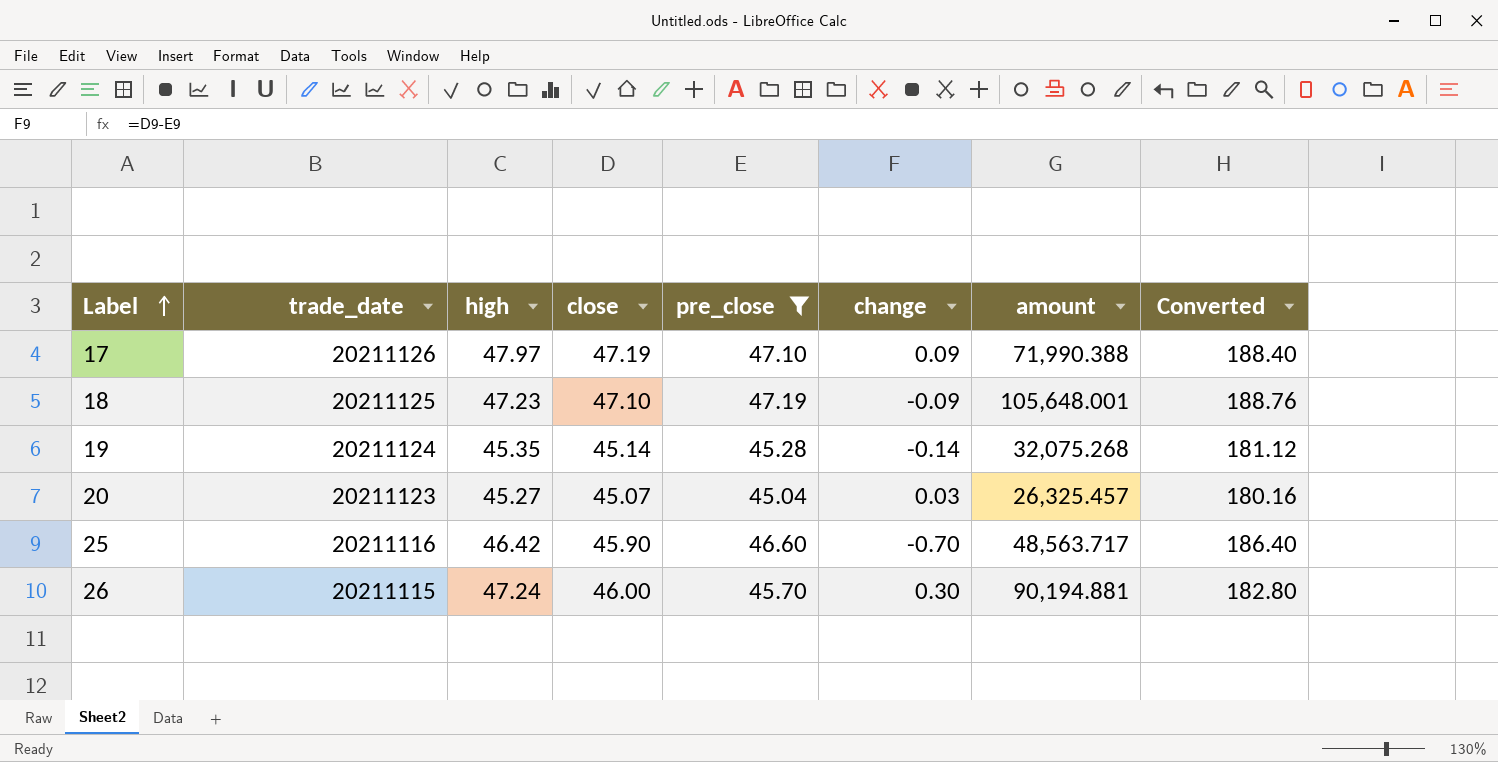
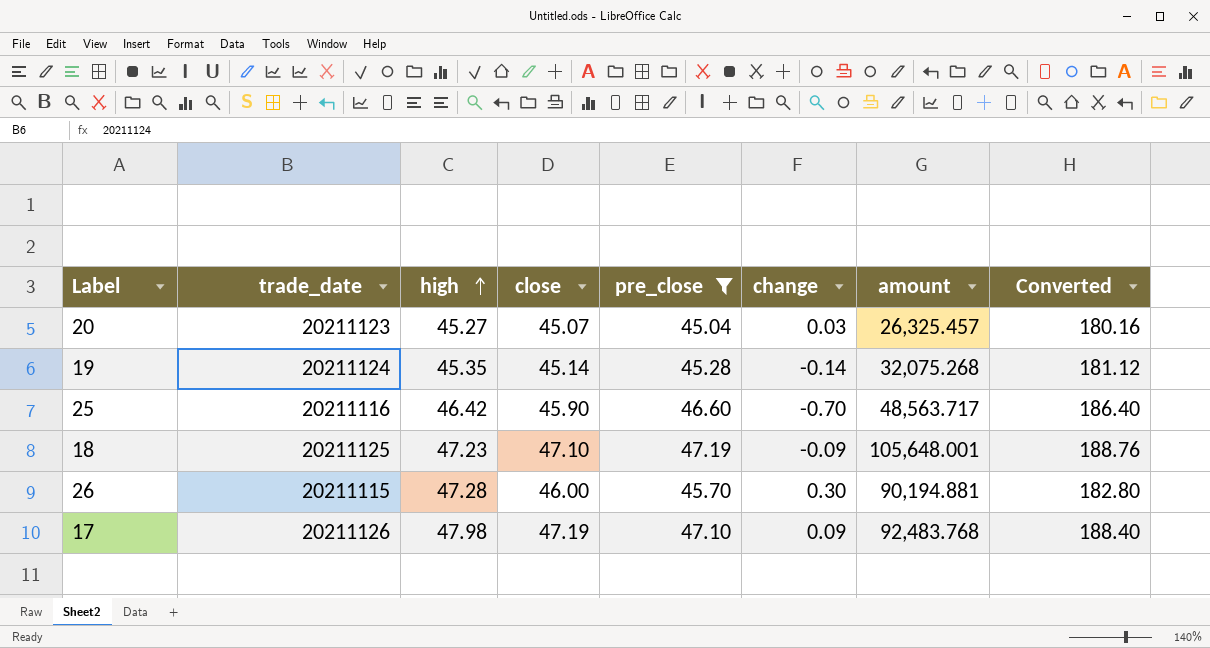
row order: Label ascending -> high ascending
26 | high: 47.24 -> 47.28
17 | high: 47.97 -> 47.98
17 | amount: 71,990.388 -> 92,483.768

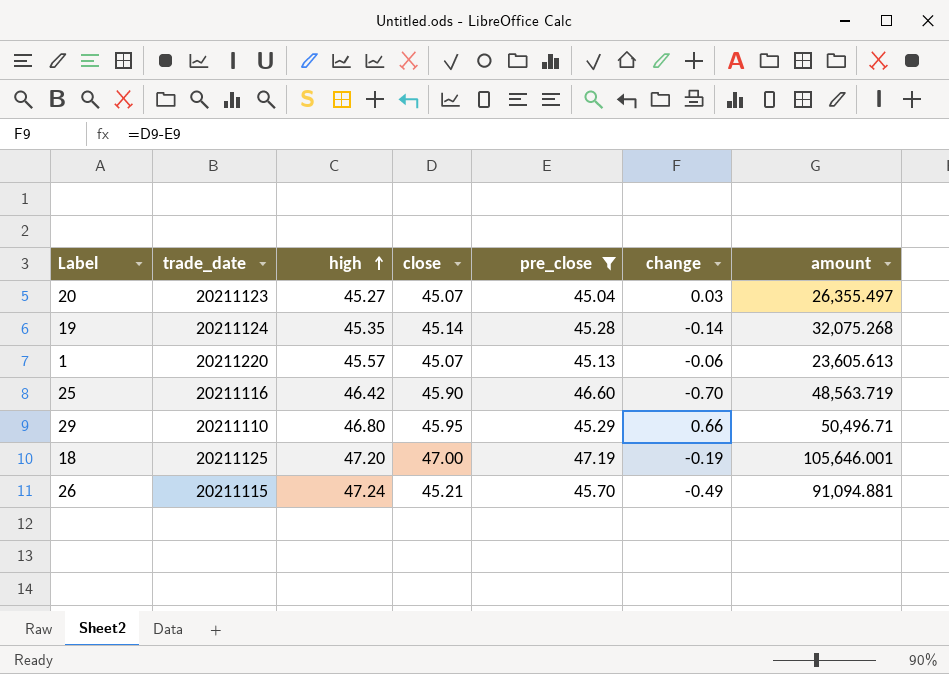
column Converted | formula: [pre_close] * 4 -> none
row 17: 20211126 | 47.98 | 47.19 | 47.10 | 0.09 | 92,483.768 | 188.40 -> none
20 | amount: 26,325.457 -> 26,355.497
row 1: none -> 20211220 | 45.57 | 45.07 | 45.13 | -0.06 | 23,605.613
25 | amount: 48,563.717 -> 48,563.719
row 29: none -> 20211110 | 46.80 | 45.95 | 45.29 | 0.66 | 50,496.71
18 | high: 47.23 -> 47.20
18 | close: 47.10 -> 47.00
18 | change: -0.09 -> -0.19
18 | amount: 105,648.001 -> 105,646.001
26 | high: 47.28 -> 47.24
26 | close: 46.00 -> 45.21
26 | change: 0.30 -> -0.49
26 | amount: 90,194.881 -> 91,094.881

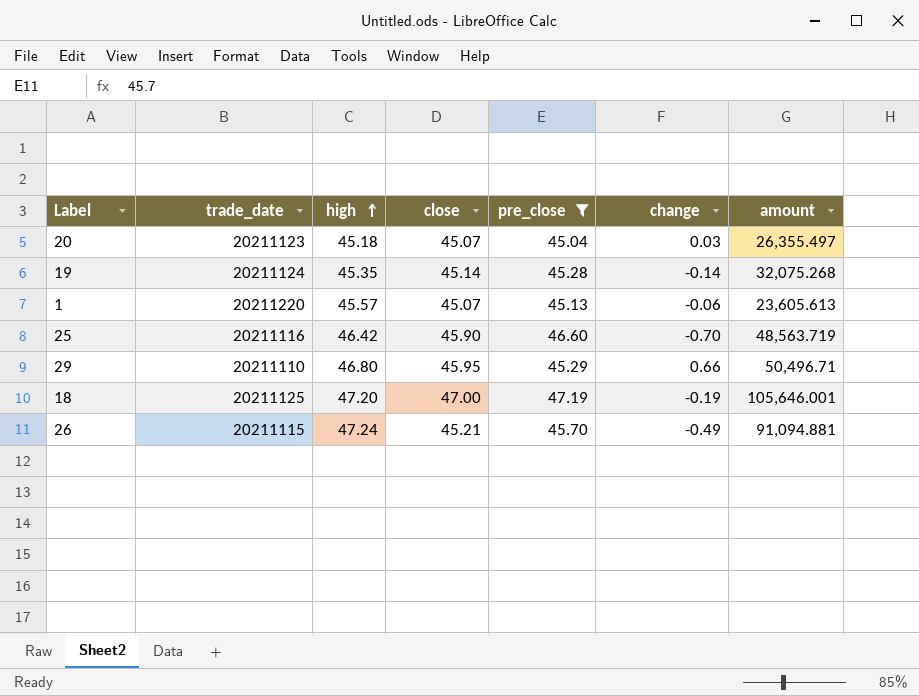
20 | high: 45.27 -> 45.18

